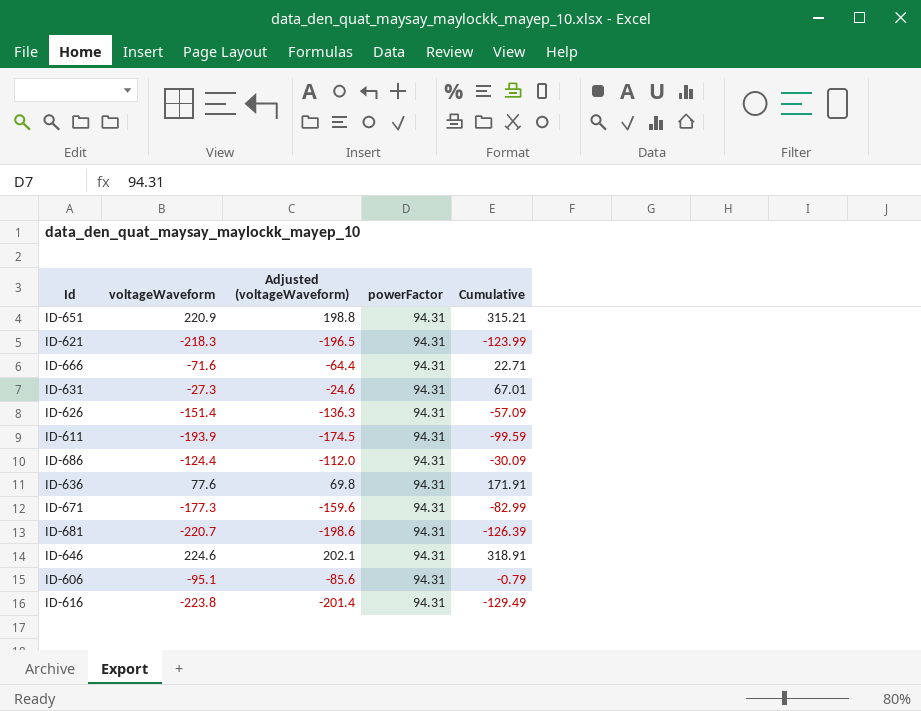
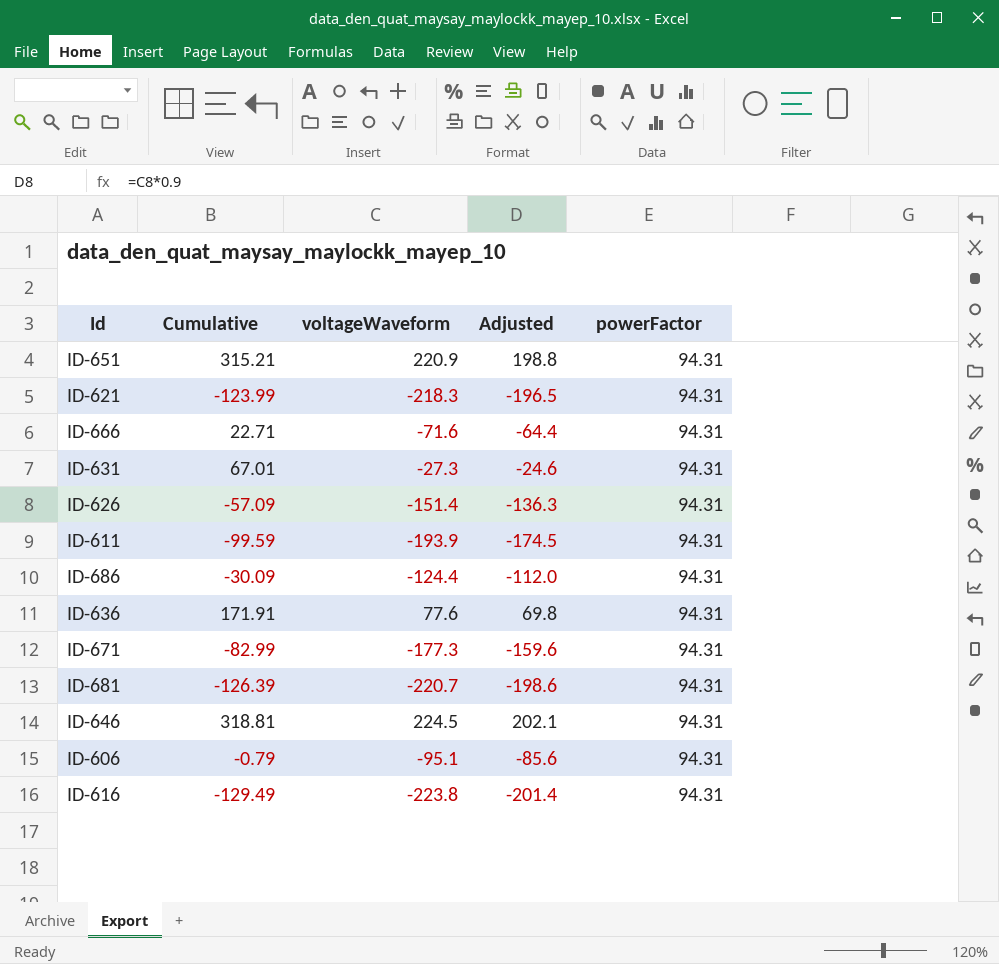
column Cumulative | position: 5 -> 2
column name: Adjusted (voltageWaveform) -> Adjusted
ID-646 | Cumulative: 318.91 -> 318.81
ID-646 | voltageWaveform: 224.6 -> 224.5

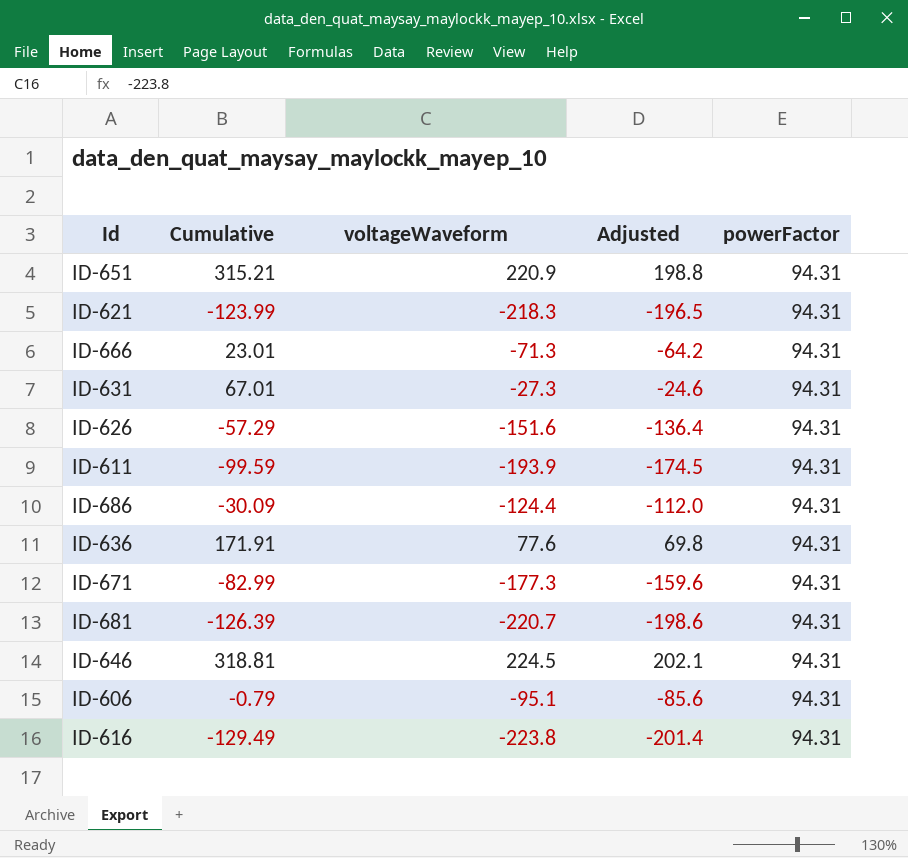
ID-666 | Cumulative: 22.71 -> 23.01
ID-666 | voltageWaveform: -71.6 -> -71.3
ID-666 | Adjusted: -64.4 -> -64.2
ID-626 | Cumulative: -57.09 -> -57.29
ID-626 | voltageWaveform: -151.4 -> -151.6
ID-626 | Adjusted: -136.3 -> -136.4

